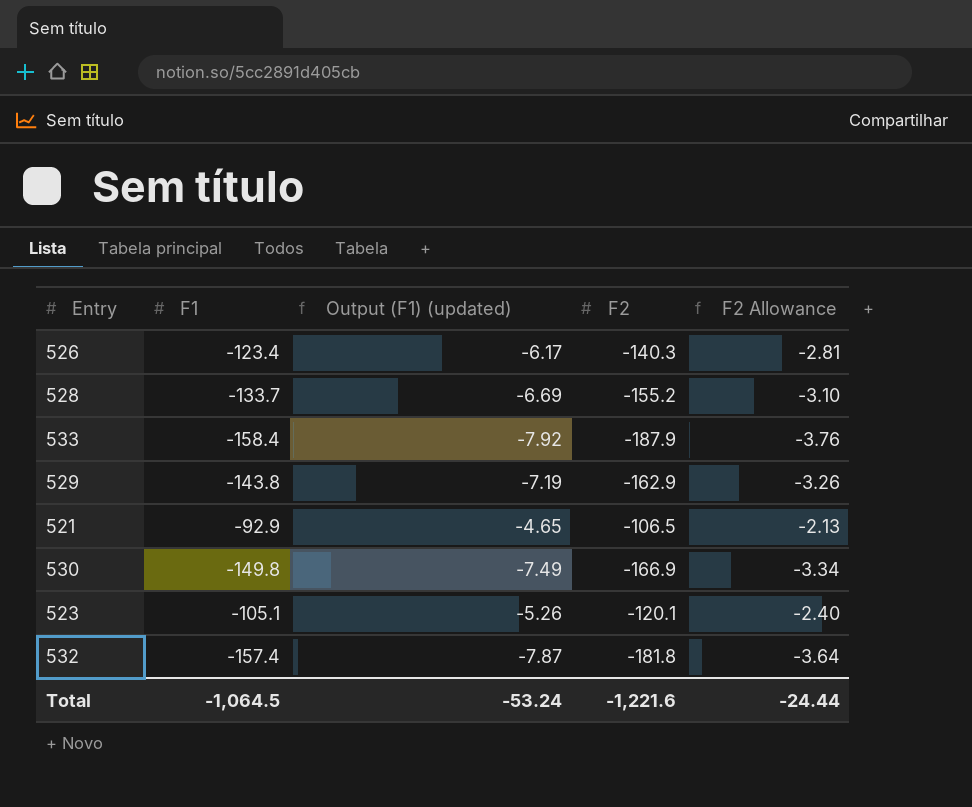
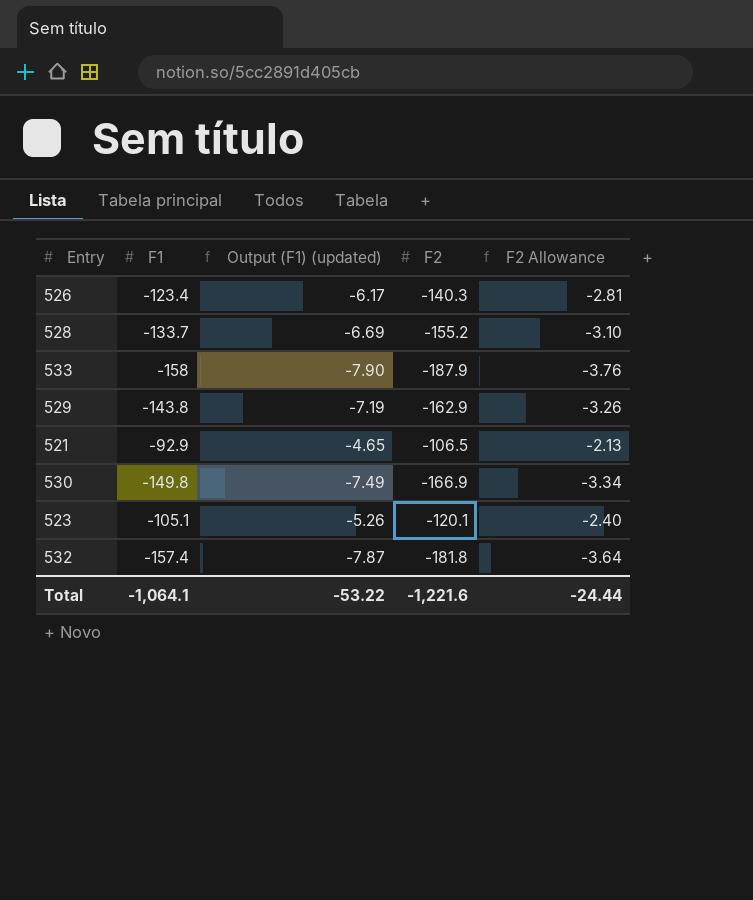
533 | F1: -158.4 -> -158
533 | Output (F1) (updated): -7.92 -> -7.90
Total | F1: -1,064.5 -> -1,064.1
Total | Output (F1) (updated): -53.24 -> -53.22

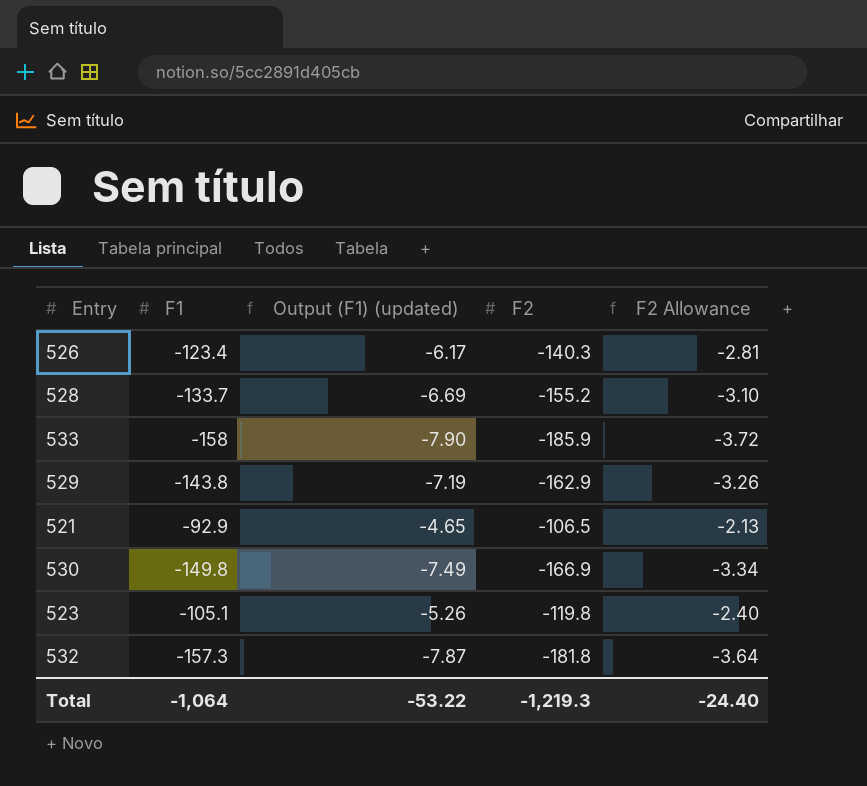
533 | F2: -187.9 -> -185.9
533 | F2 Allowance: -3.76 -> -3.72
523 | F2: -120.1 -> -119.8
532 | F1: -157.4 -> -157.3
Total | F1: -1,064.1 -> -1,064
Total | F2: -1,221.6 -> -1,219.3
Total | F2 Allowance: -24.44 -> -24.40

